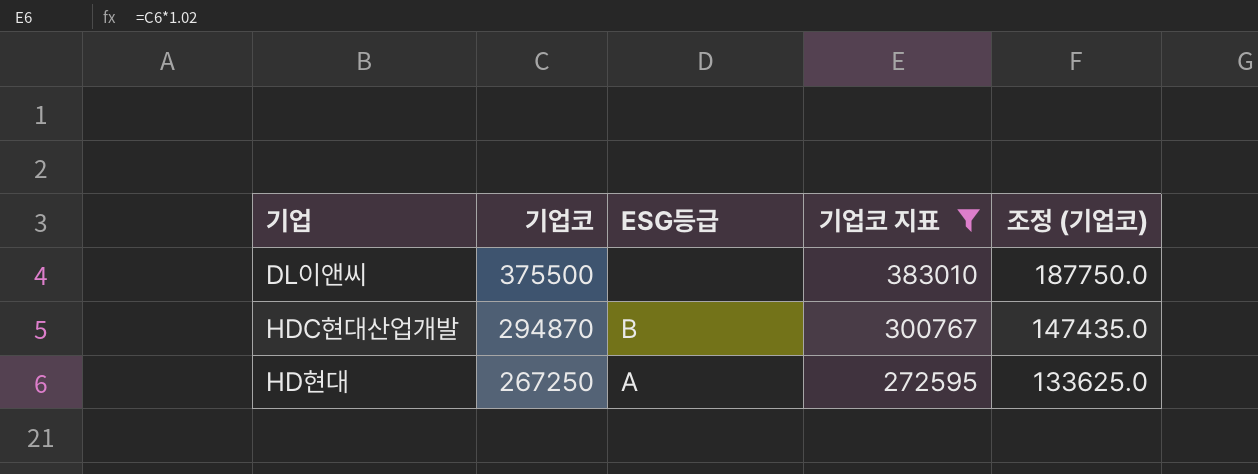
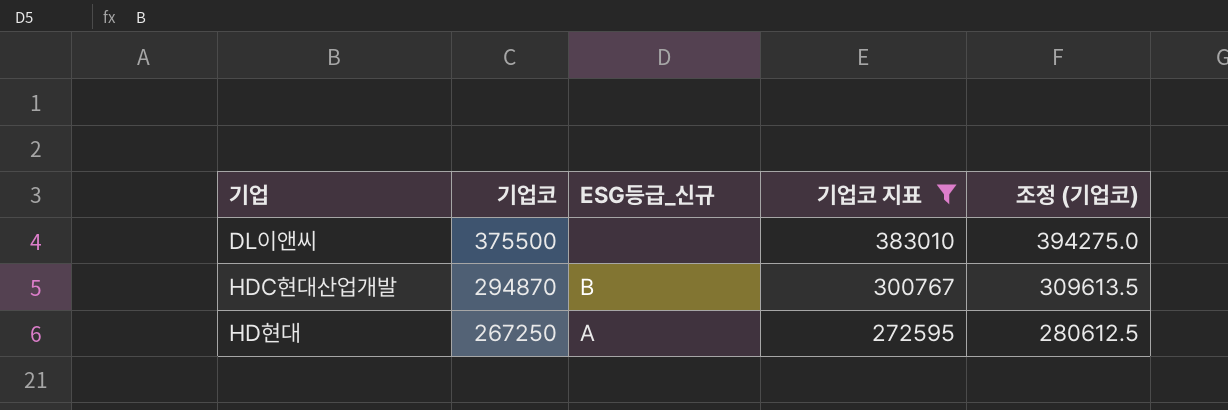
column name: ESG등급 -> ESG등급_신규
column 조정 (기업코) | formula: [기업코] * 0.5 -> [기업코] * 1.05

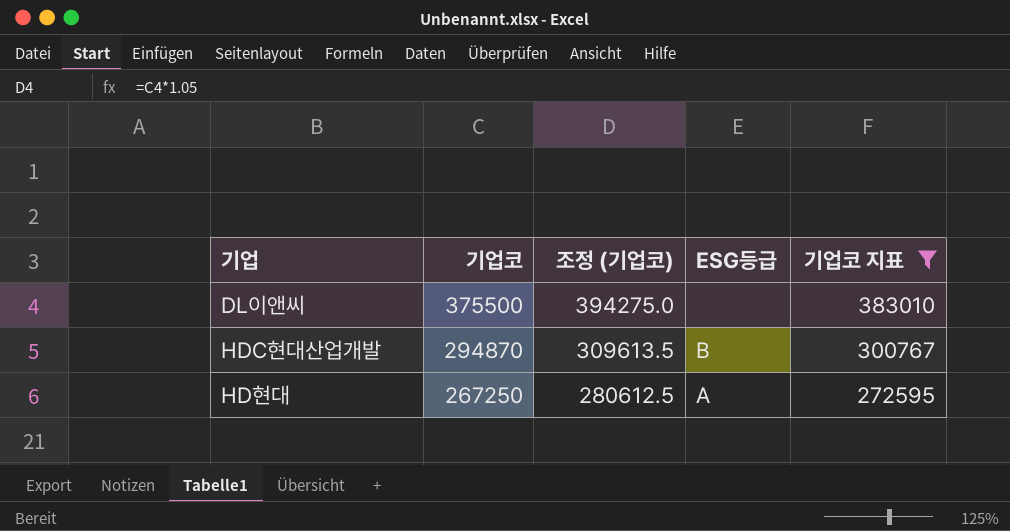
column 조정 (기업코) | position: 5 -> 3
column name: ESG등급_신규 -> ESG등급

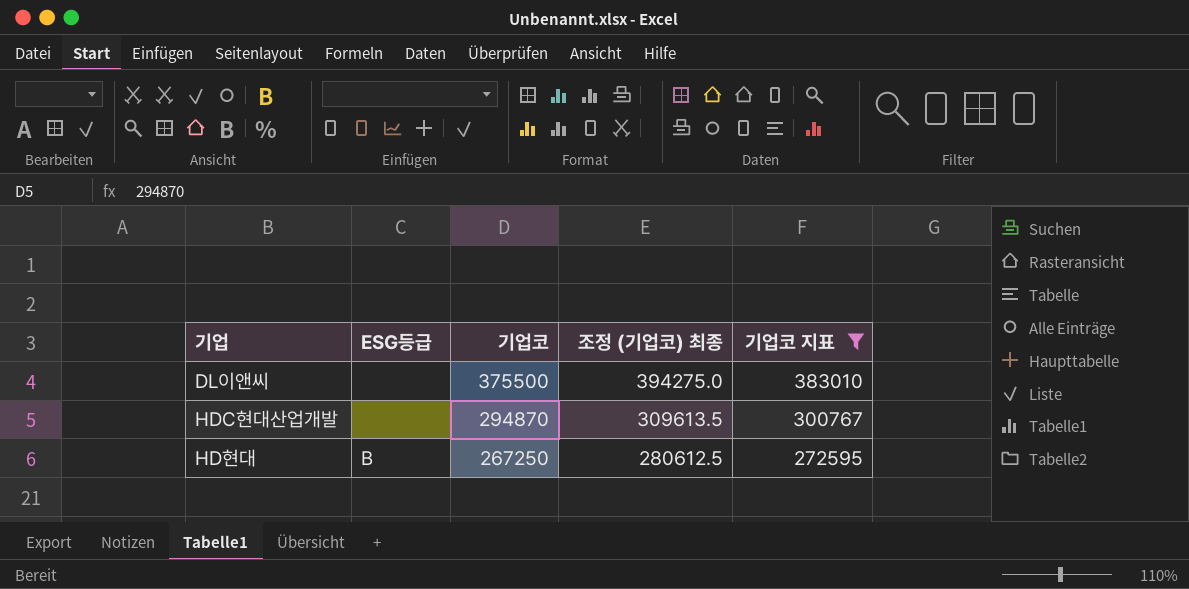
column ESG등급 | position: 4 -> 2
column name: 조정 (기업코) -> 조정 (기업코) 최종
HDC현대산업개발 | ESG등급: B -> none
HD현대 | ESG등급: A -> B

